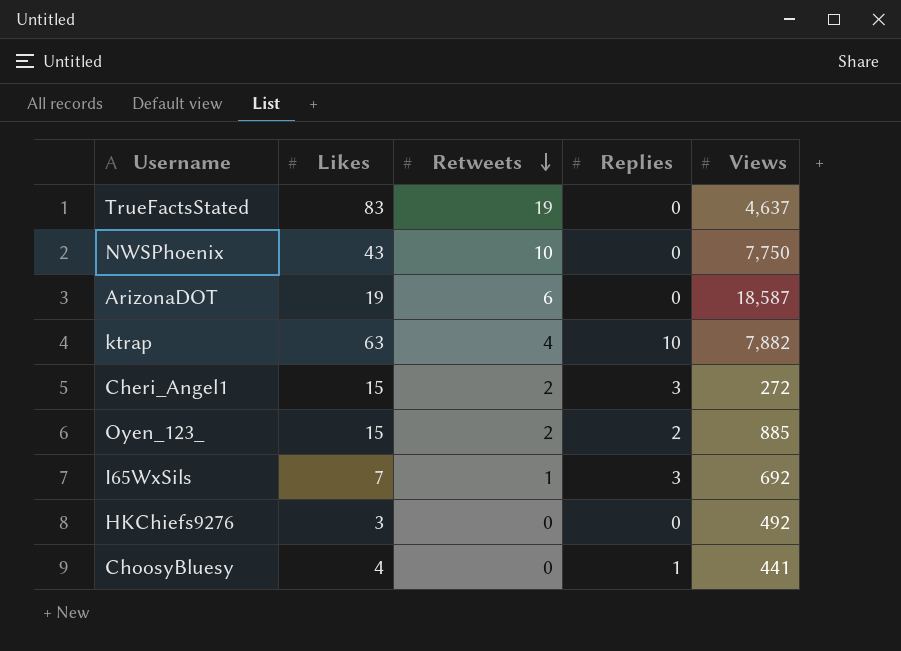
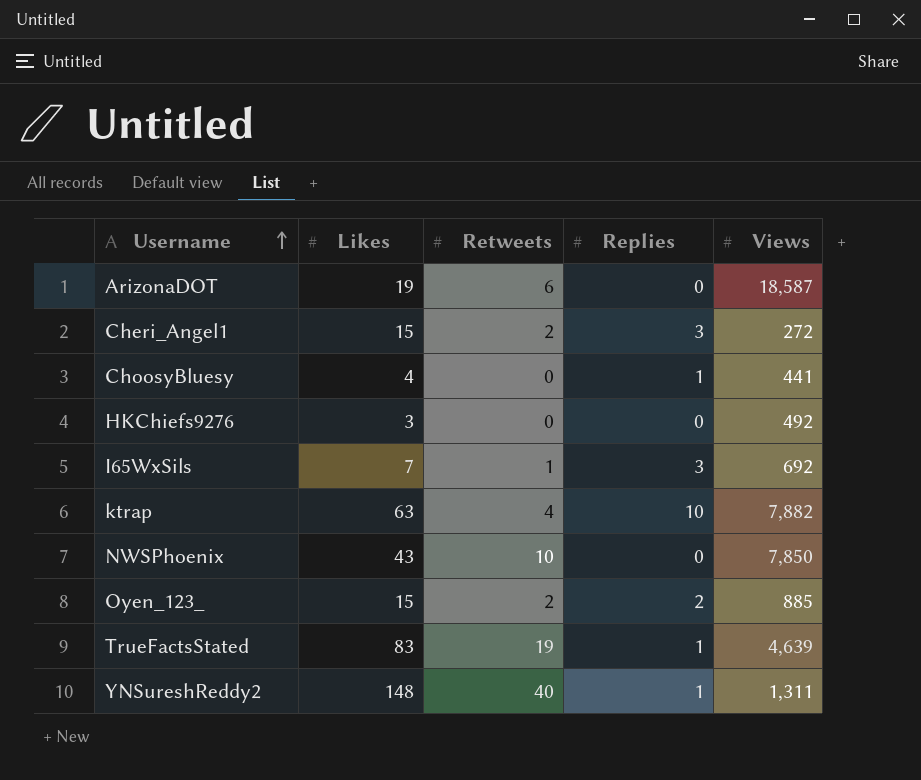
row order: Retweets descending -> Username ascending
NWSPhoenix | Views: 7,750 -> 7,850
TrueFactsStated | Replies: 0 -> 1
TrueFactsStated | Views: 4,637 -> 4,639
row YNSureshReddy2: none -> 148 | 40 | 1 | 1,311

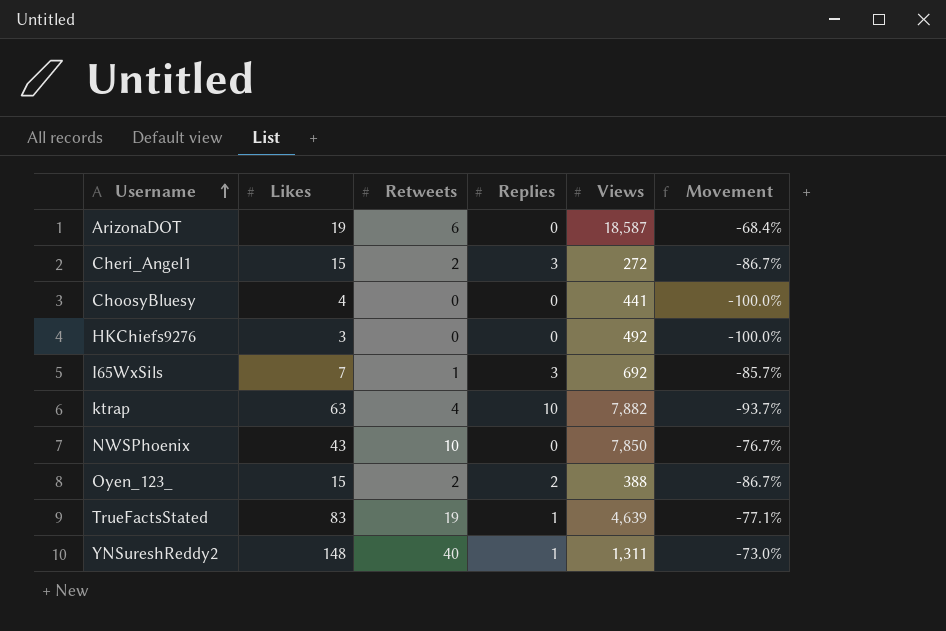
column Movement | formula: none -> ([Retweets] - [Likes]) / [Likes]
ChoosyBluesy | Replies: 1 -> 0
Oyen_123_ | Views: 885 -> 388

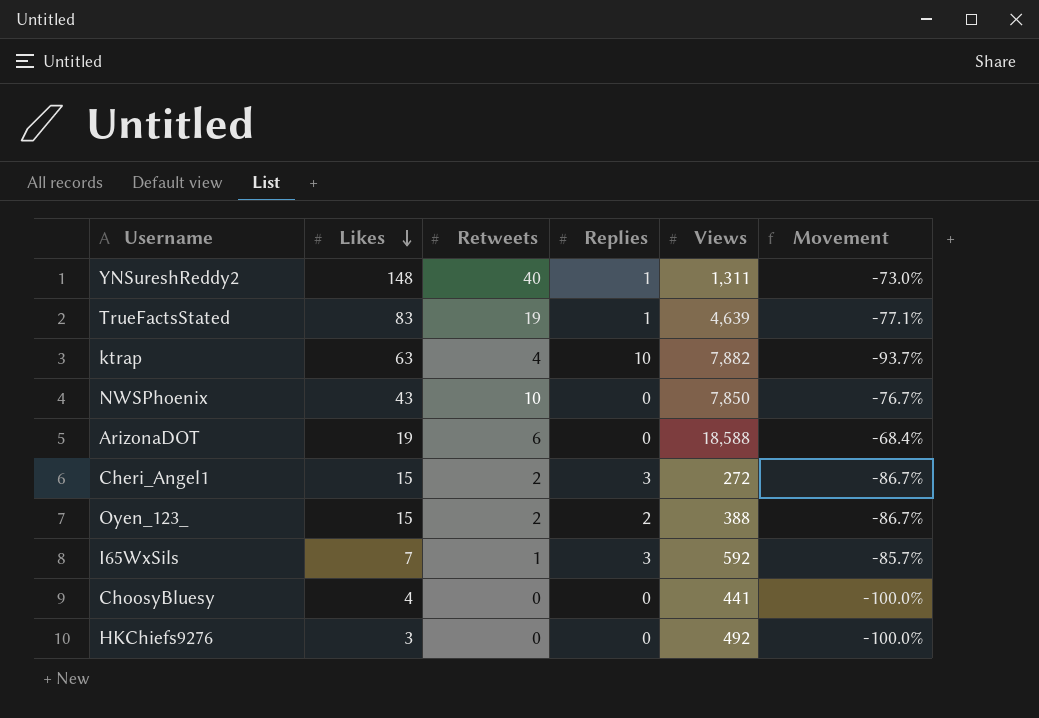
row order: Username ascending -> Likes descending
ArizonaDOT | Views: 18,587 -> 18,588
I65WxSils | Views: 692 -> 592

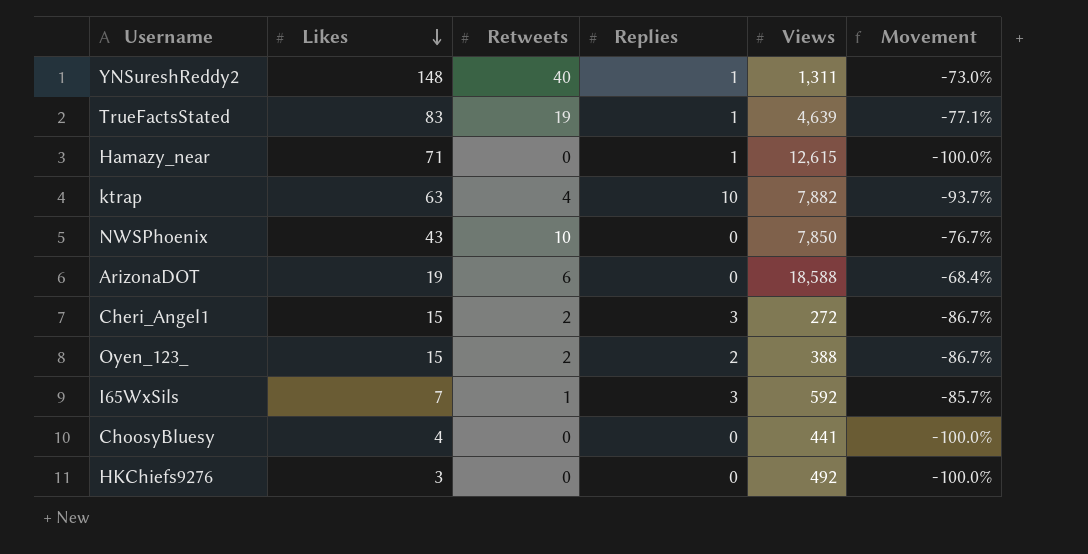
row Hamazy_near: none -> 71 | 0 | 1 | 12,615 | -100.0%

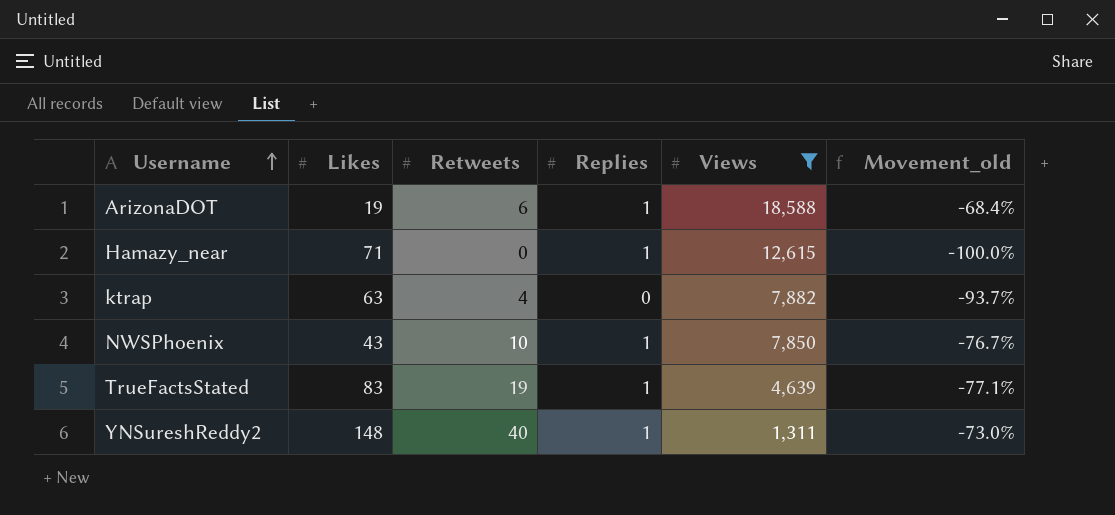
filter: none -> Views >= 1,311
row order: Likes descending -> Username ascending
column name: Movement -> Movement_old
ArizonaDOT | Replies: 0 -> 1
ktrap | Replies: 10 -> 0
NWSPhoenix | Replies: 0 -> 1

